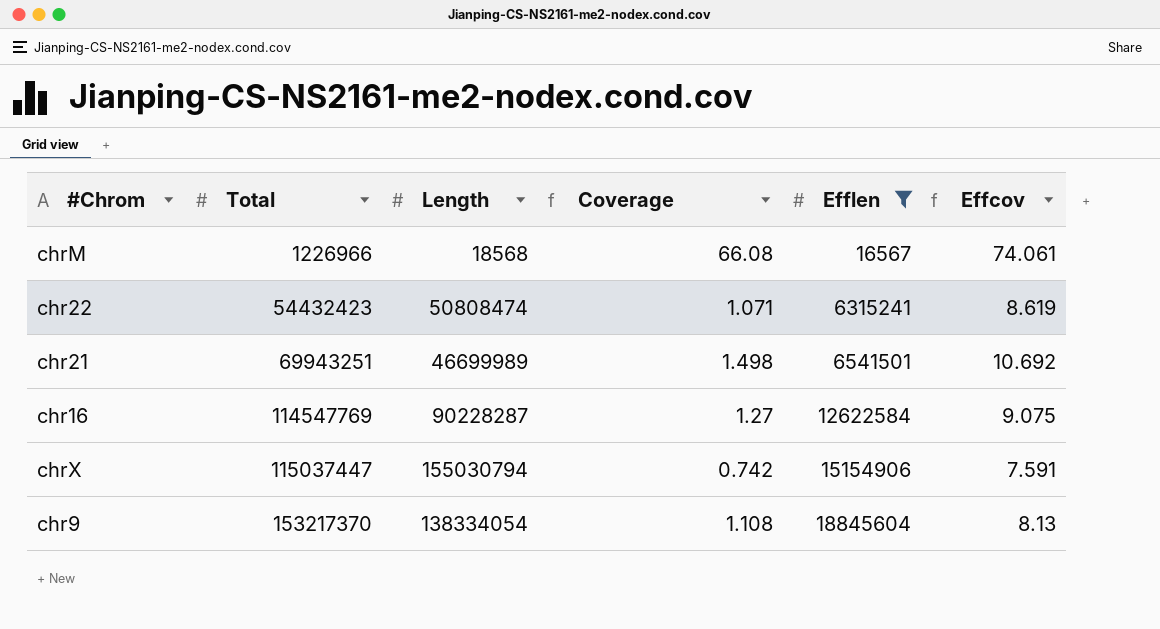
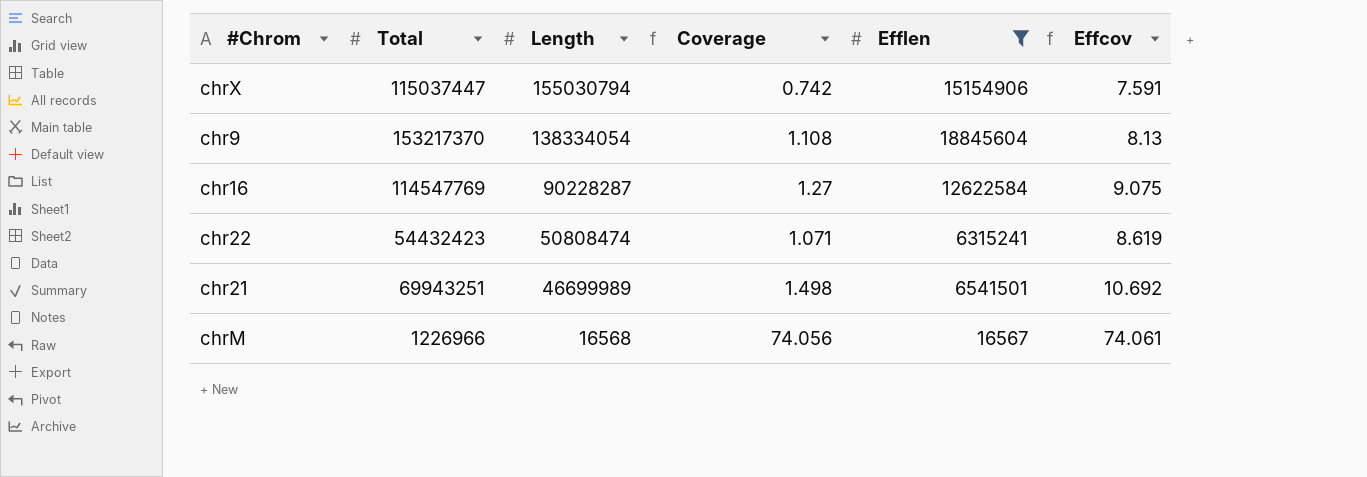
row order: Total ascending -> Length descending
chrM | Length: 18568 -> 16568
chrM | Coverage: 66.08 -> 74.056

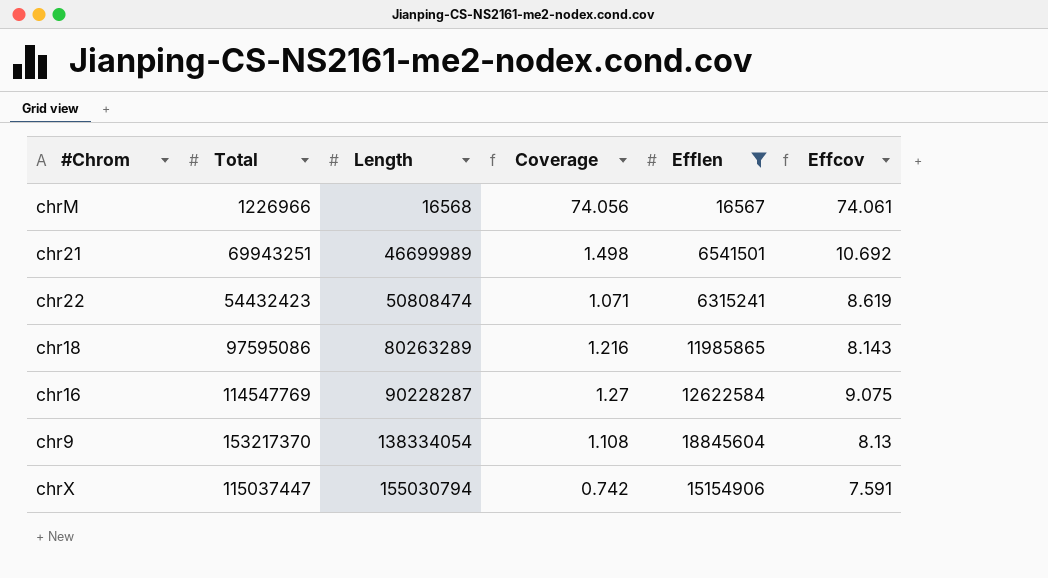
row order: Length descending -> Length ascending
row chr18: none -> 97595086 | 80263289 | 1.216 | 11985865 | 8.143

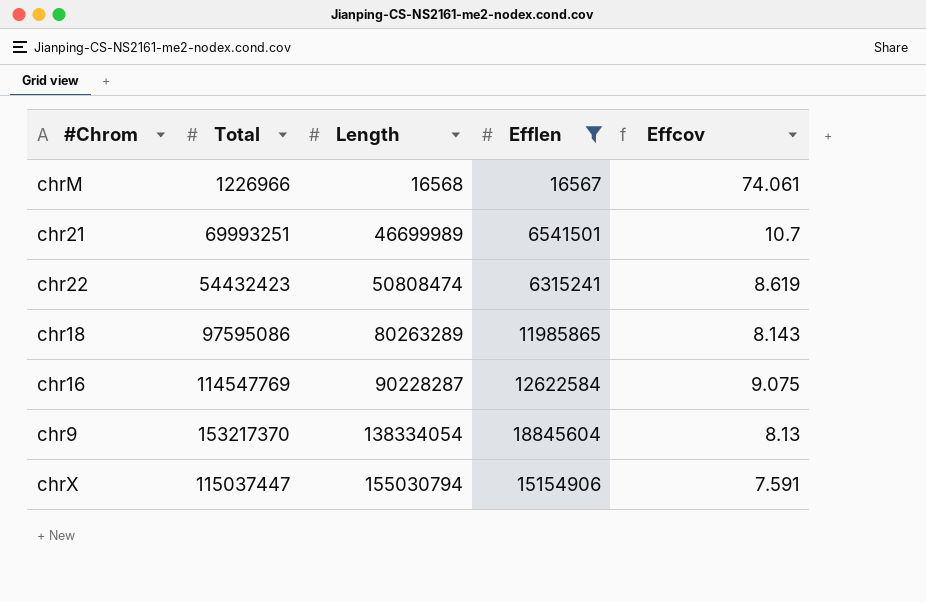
column Coverage | formula: [Total] / [Length] -> none
chr21 | Total: 69943251 -> 69993251
chr21 | Effcov: 10.692 -> 10.7

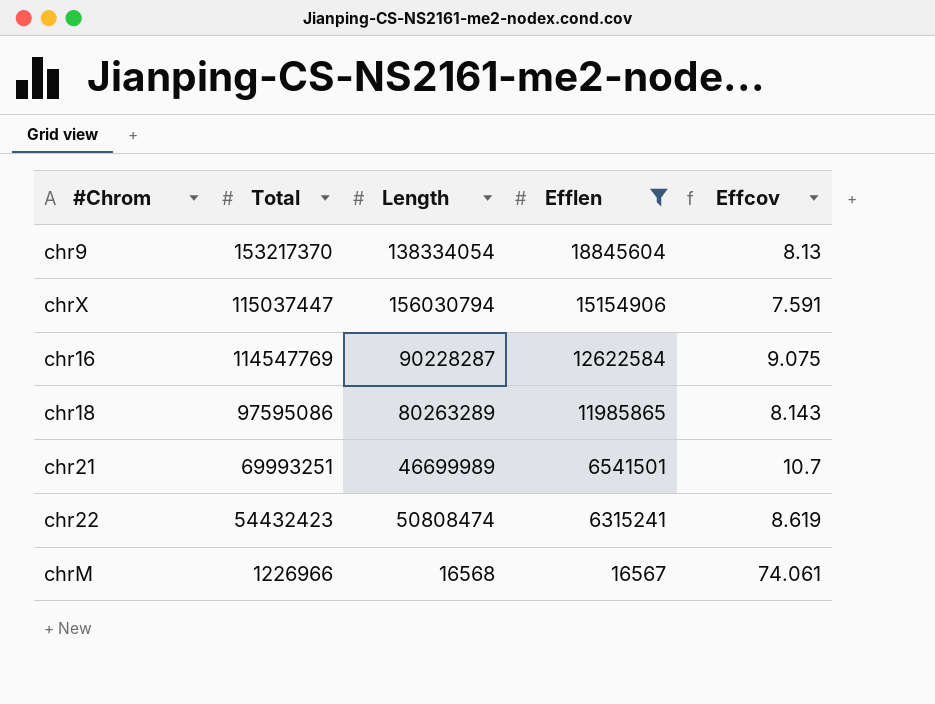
row order: Length ascending -> Total descending
chrX | Length: 155030794 -> 156030794

